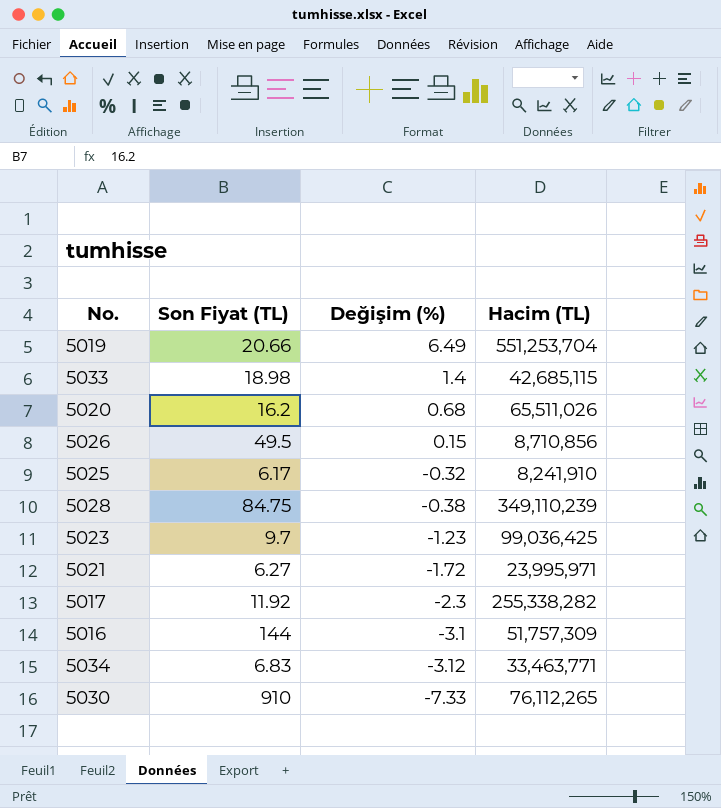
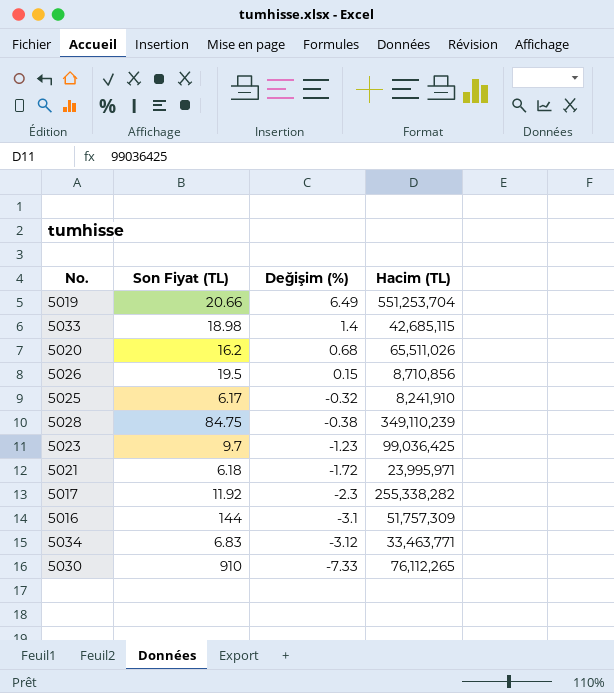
5026 | Son Fiyat (TL): 49.5 -> 19.5
5021 | Son Fiyat (TL): 6.27 -> 6.18

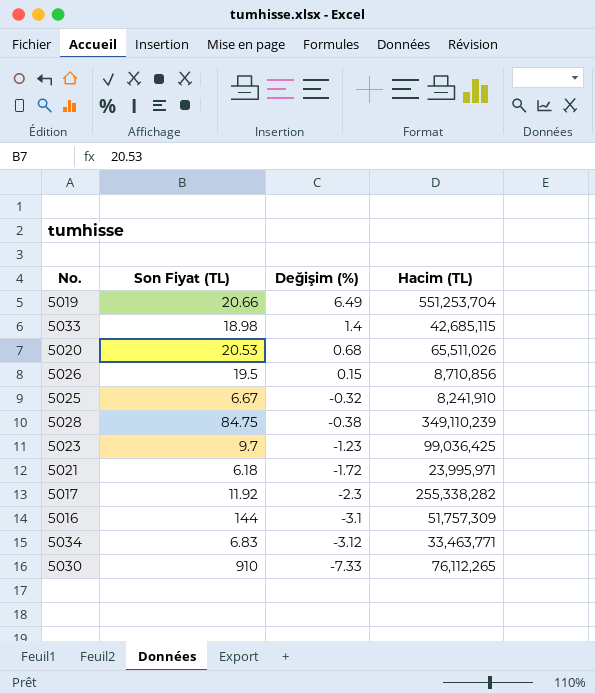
5020 | Son Fiyat (TL): 16.2 -> 20.53
5025 | Son Fiyat (TL): 6.17 -> 6.67

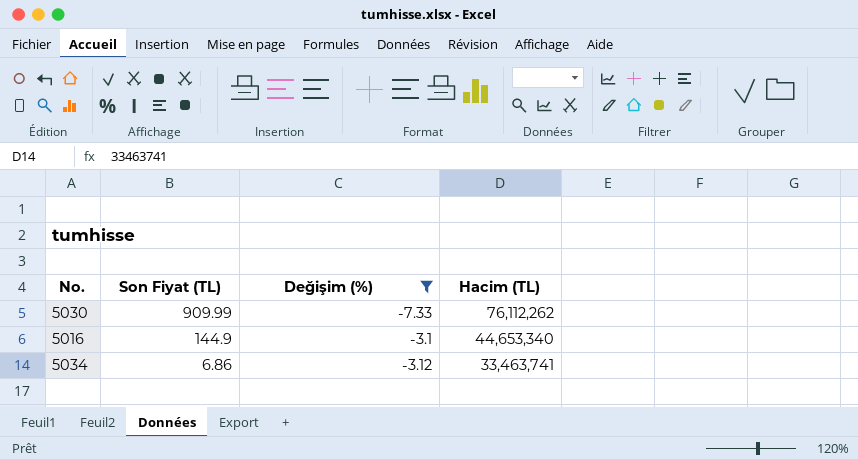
filter: none -> Değişim (%) <= -3.1
row order: Değişim (%) descending -> Son Fiyat (TL) descending
5030 | Son Fiyat (TL): 910 -> 909.99
5030 | Hacim (TL): 76,112,265 -> 76,112,262
5016 | Son Fiyat (TL): 144 -> 144.9
5016 | Hacim (TL): 51,757,309 -> 44,653,340
5034 | Son Fiyat (TL): 6.83 -> 6.86
5034 | Hacim (TL): 33,463,771 -> 33,463,741

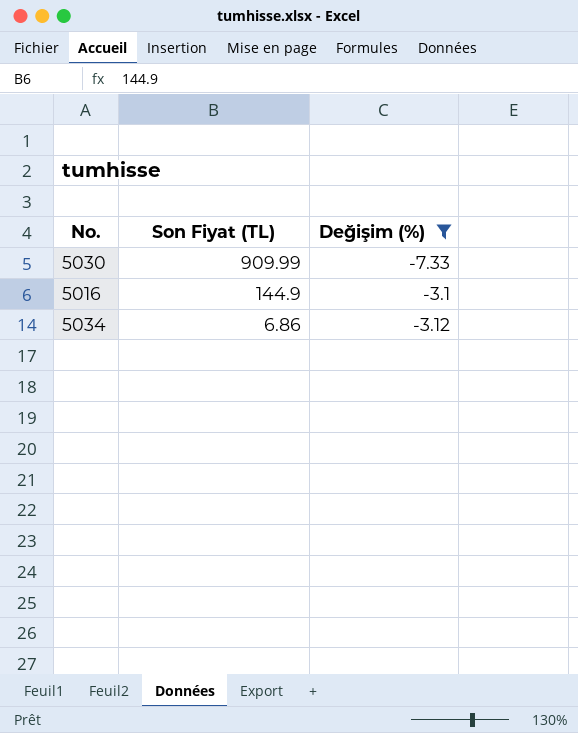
column Hacim (TL) | position: 4 -> none

